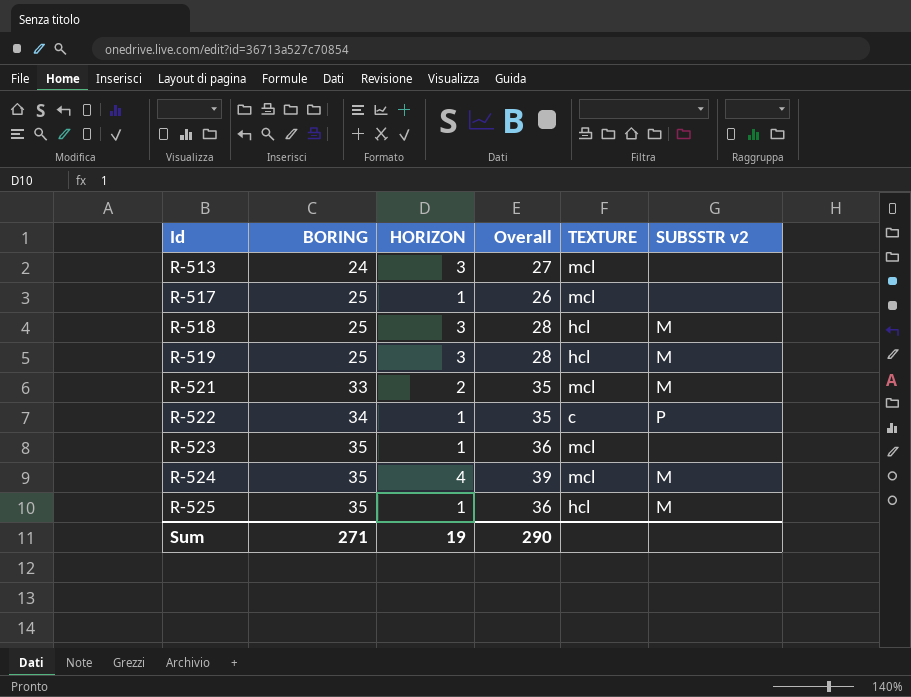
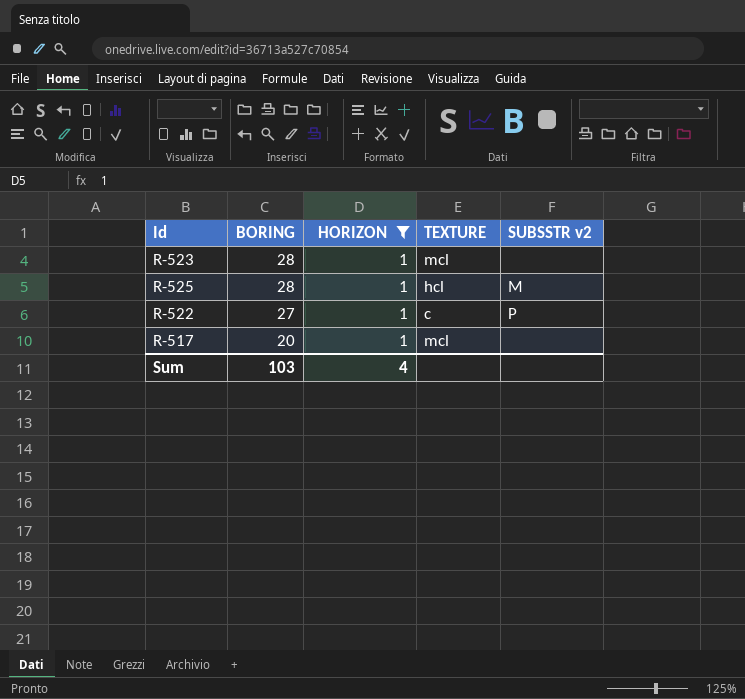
filter: none -> HORIZON = 1
row order: Id ascending -> BORING descending
column Overall | formula: [BORING] + [HORIZON] -> none
R-523 | BORING: 35 -> 28
R-525 | BORING: 35 -> 28
R-522 | BORING: 34 -> 27
R-517 | BORING: 25 -> 20
Sum | BORING: 271 -> 103
Sum | HORIZON: 19 -> 4

